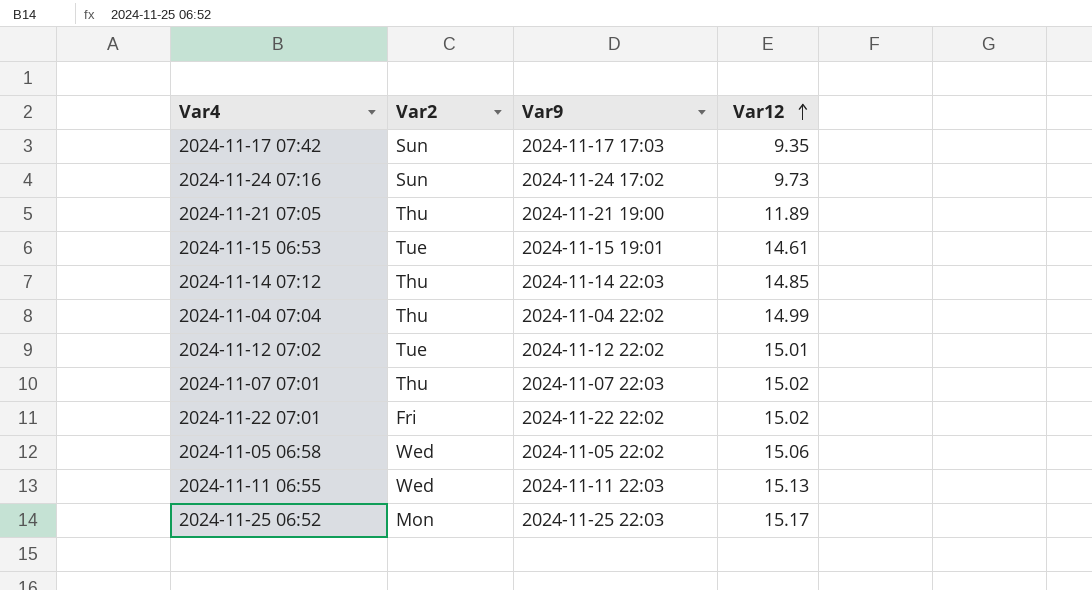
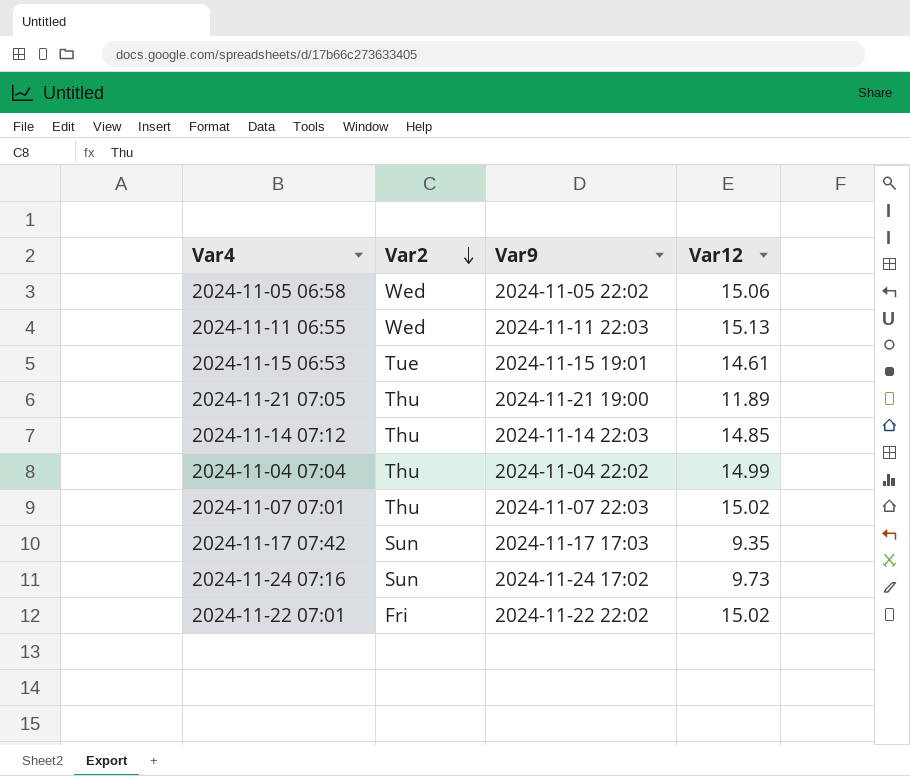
row order: Var12 ascending -> Var2 descending
row 2024-11-12 07:02: Tue | 2024-11-12 22:02 | 15.01 -> none
row 2024-11-25 06:52: Mon | 2024-11-25 22:03 | 15.17 -> none

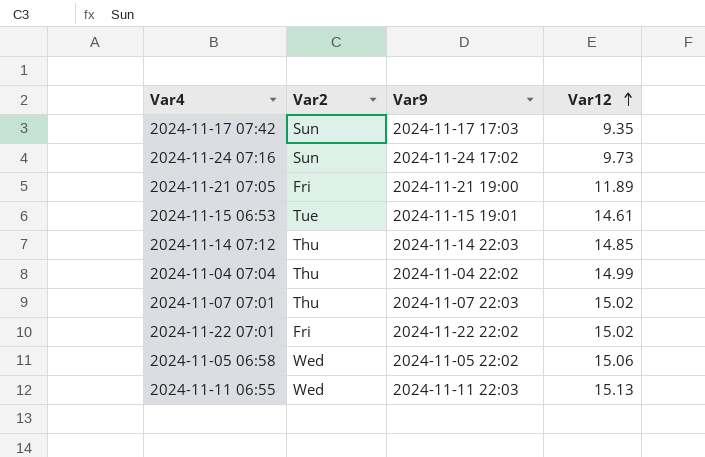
row order: Var2 descending -> Var12 ascending
2024-11-21 07:05 | Var2: Thu -> Fri

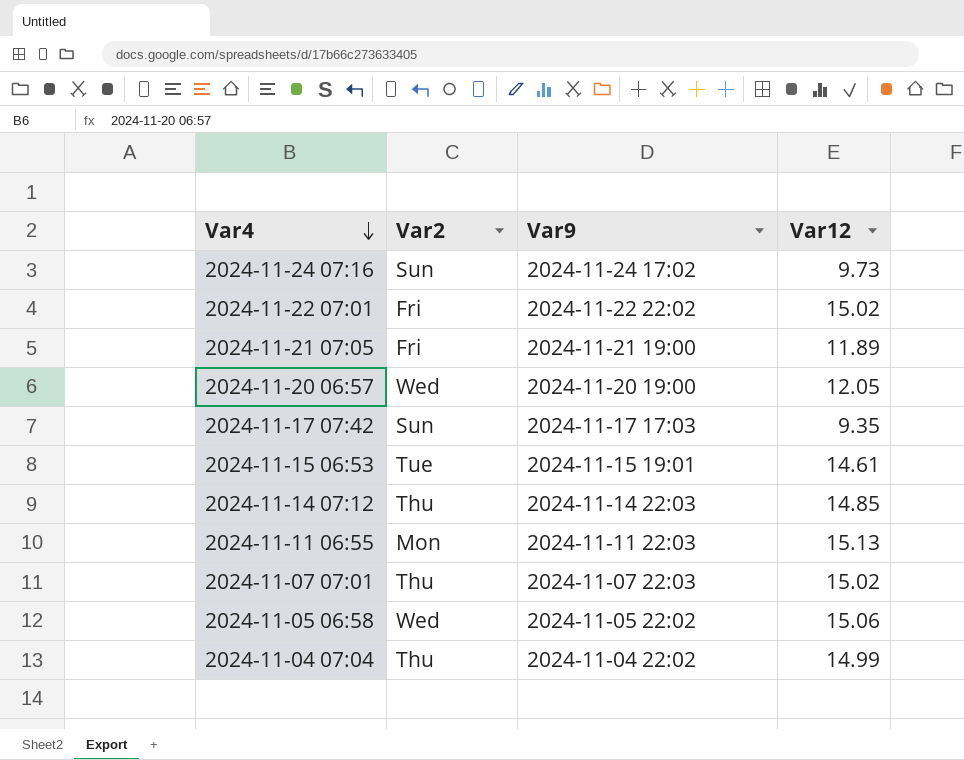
row order: Var12 ascending -> Var4 descending
row 2024-11-20 06:57: none -> Wed | 2024-11-20 19:00 | 12.05
2024-11-11 06:55 | Var2: Wed -> Mon

